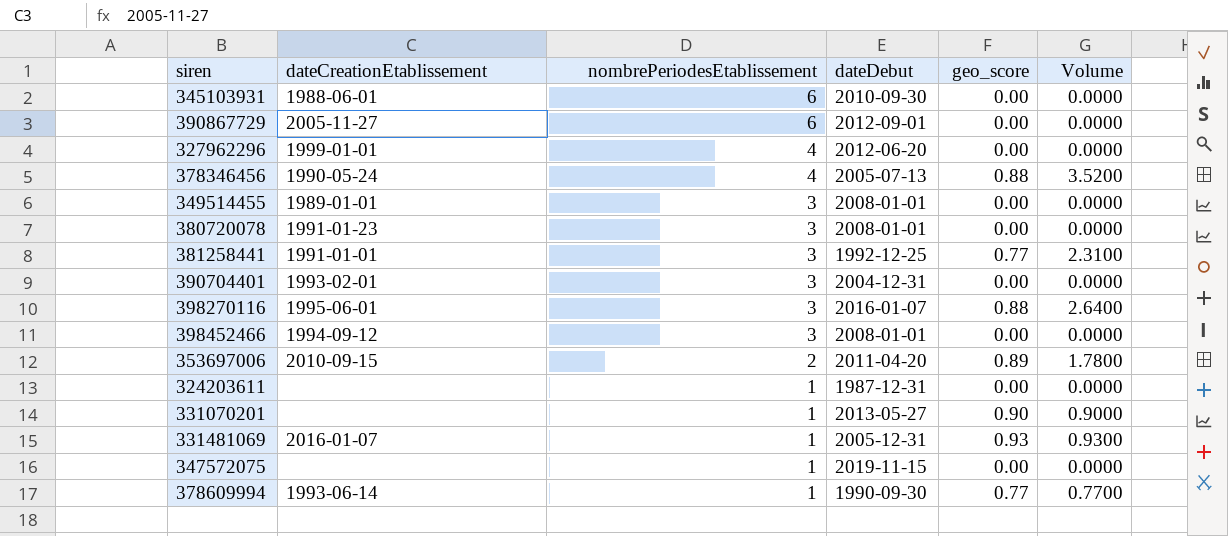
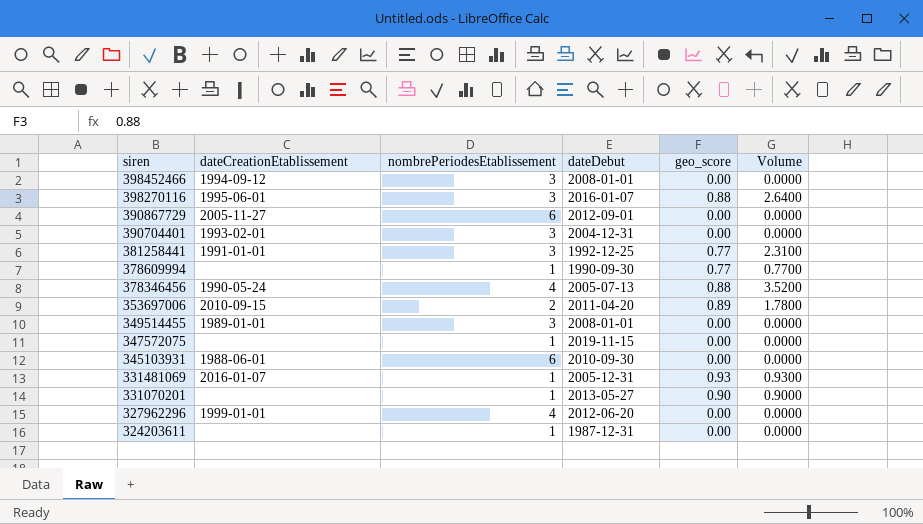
row order: nombrePeriodesEtablissement descending -> siren descending
row 380720078: 1991-01-23 | 3 | 2008-01-01 | 0.00 | 0.0000 -> none
378609994 | dateCreationEtablissement: 1993-06-14 -> none

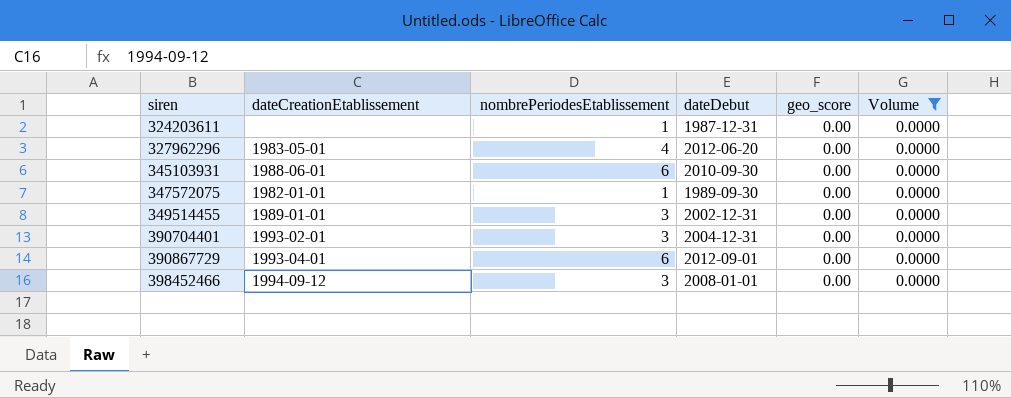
filter: none -> Volume = 0.0000
row order: siren descending -> siren ascending
327962296 | dateCreationEtablissement: 1999-01-01 -> 1983-05-01
347572075 | dateCreationEtablissement: none -> 1982-01-01
347572075 | dateDebut: 2019-11-15 -> 1989-09-30
349514455 | dateDebut: 2008-01-01 -> 2002-12-31
390867729 | dateCreationEtablissement: 2005-11-27 -> 1993-04-01

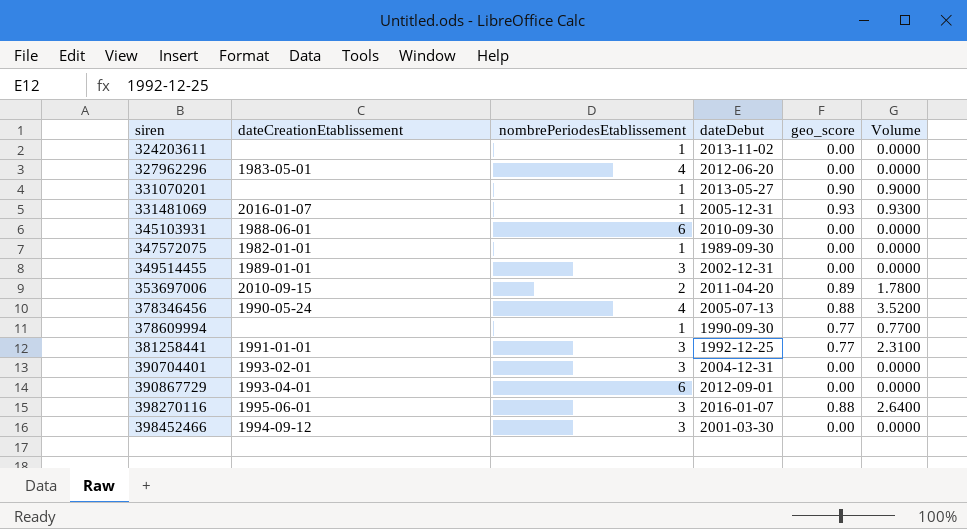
filter: Volume = 0.0000 -> none
324203611 | dateDebut: 1987-12-31 -> 2013-11-02
398452466 | dateDebut: 2008-01-01 -> 2001-03-30

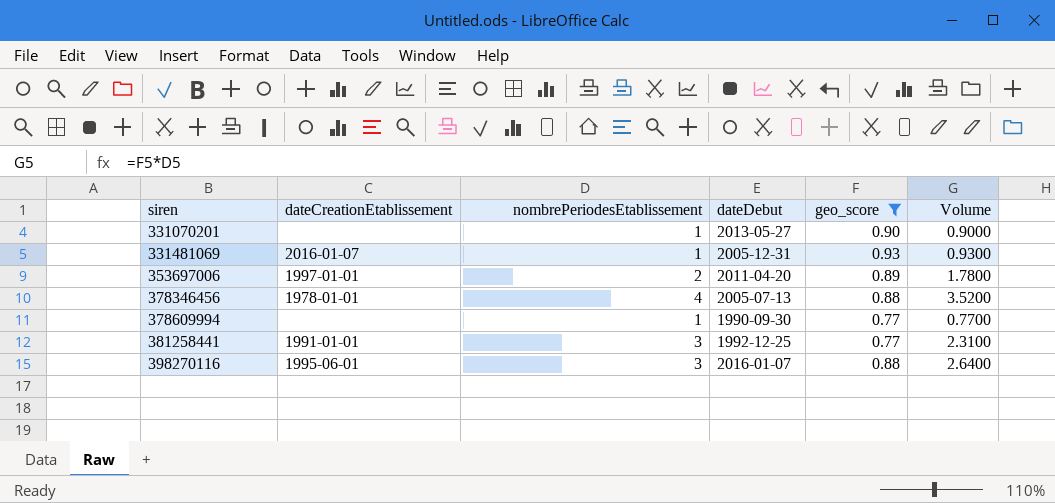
filter: none -> geo_score != 0.00
353697006 | dateCreationEtablissement: 2010-09-15 -> 1997-01-01
378346456 | dateCreationEtablissement: 1990-05-24 -> 1978-01-01

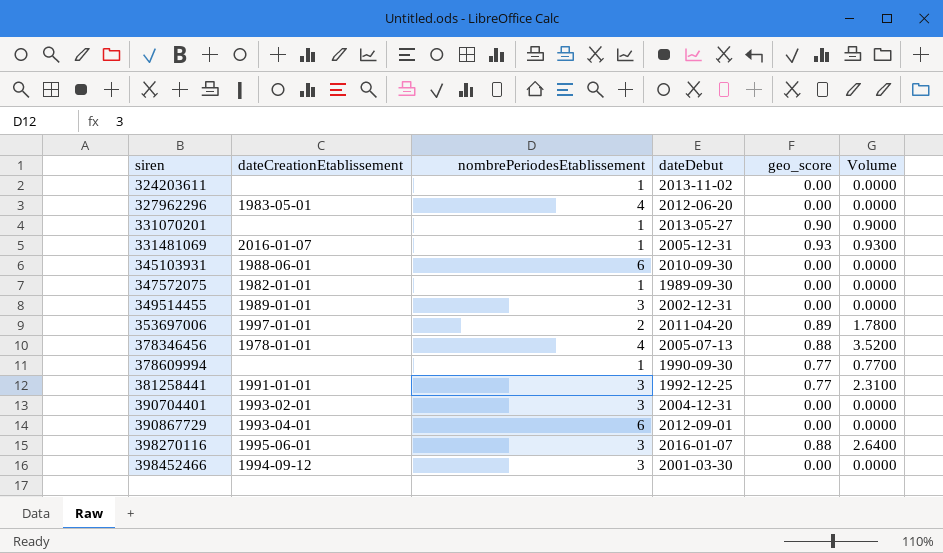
filter: geo_score != 0.00 -> none

